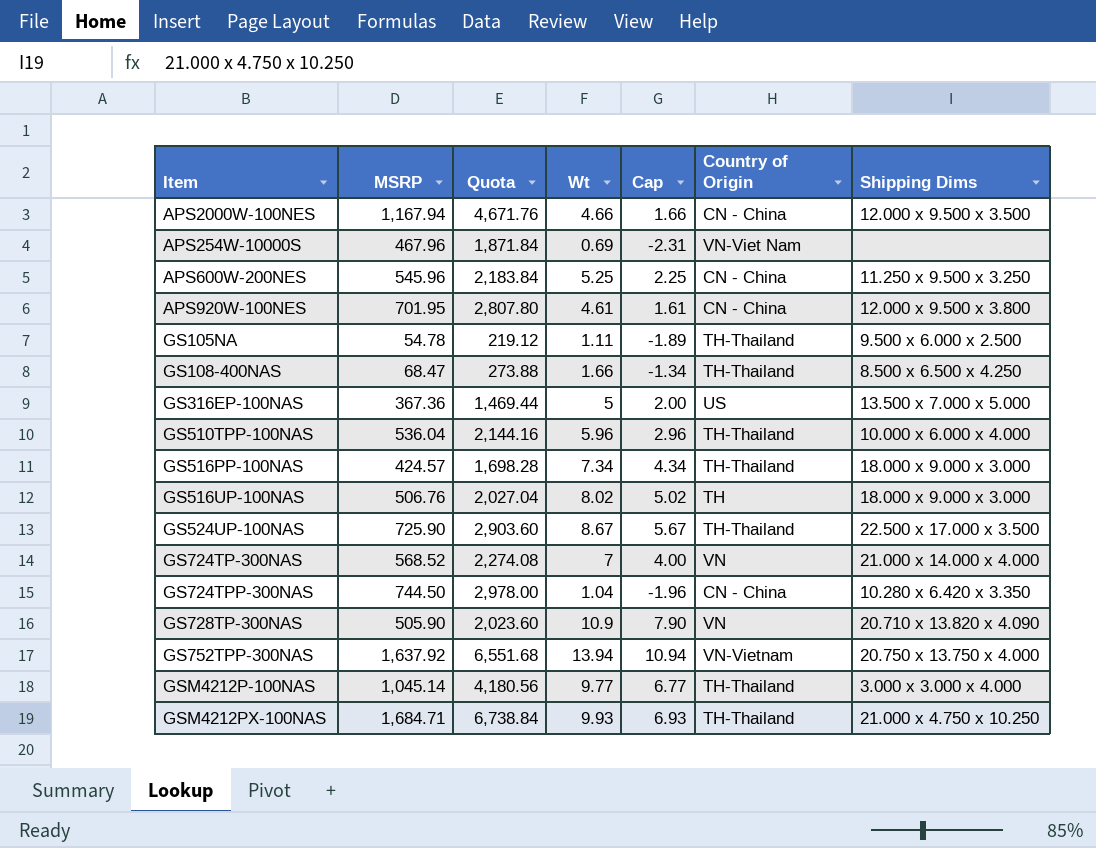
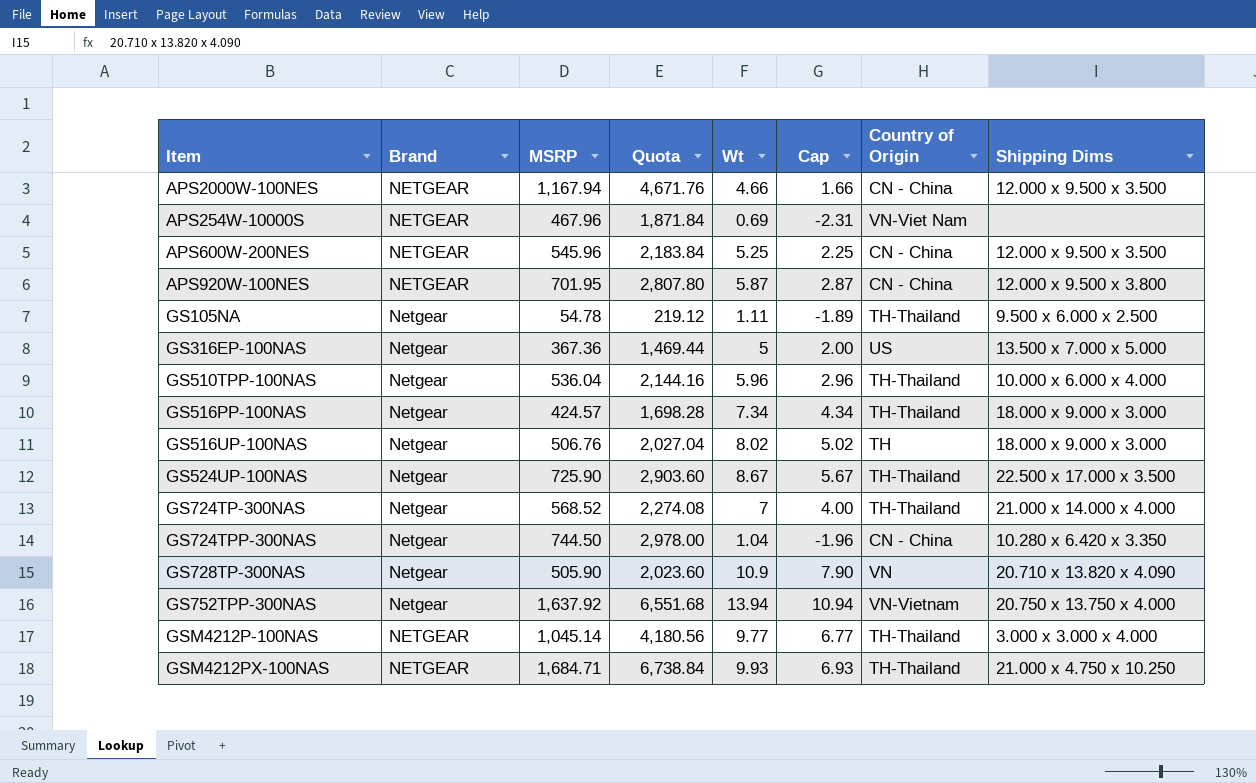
column Brand | position: none -> 2
row GS108-400NAS: 68.47 | 273.88 | 1.66 | -1.34 | TH-Thailand | 8.500 x 6.500 x 4.250 -> none
APS600W-200NES | Shipping Dims: 11.250 x 9.500 x 3.250 -> 12.000 x 9.500 x 3.500
APS920W-100NES | Wt: 4.61 -> 5.87
APS920W-100NES | Cap: 1.61 -> 2.87
GS724TP-300NAS | Country of Origin: VN -> TH-Thailand

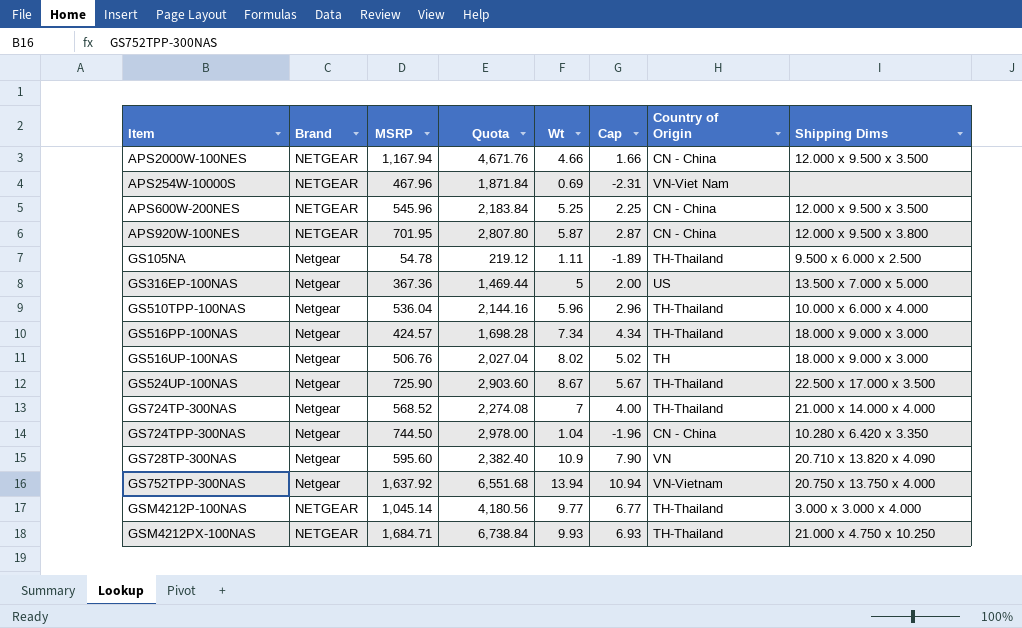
GS728TP-300NAS | MSRP: 505.90 -> 595.60
GS728TP-300NAS | Quota: 2,023.60 -> 2,382.40

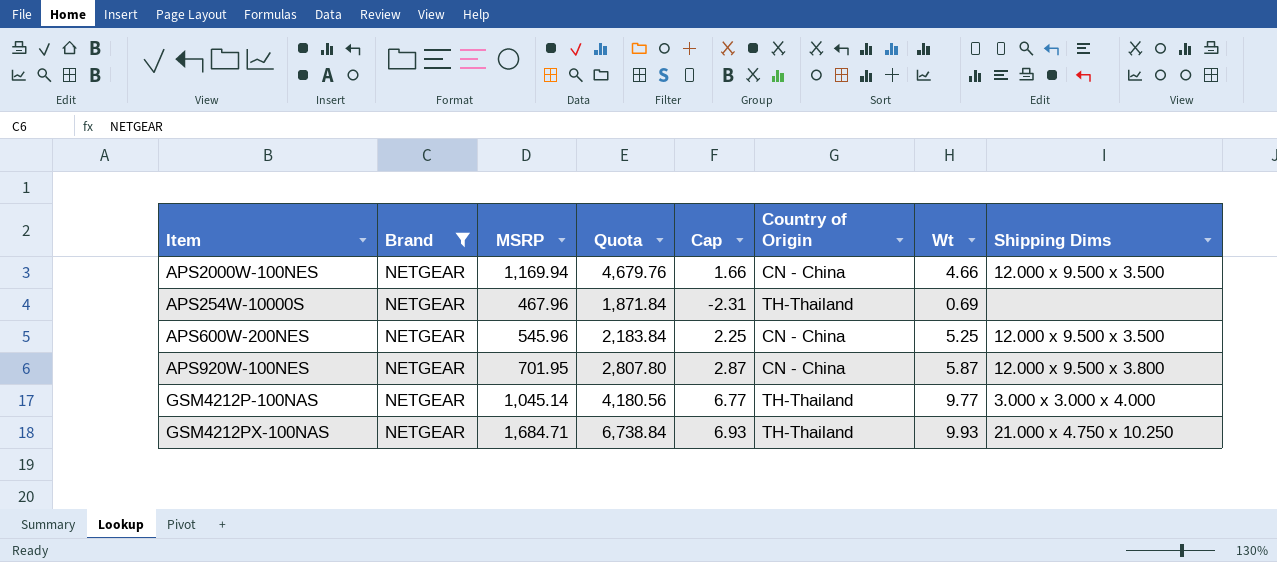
filter: none -> Brand = NETGEAR
column Wt | position: 5 -> 7
APS2000W-100NES | MSRP: 1,167.94 -> 1,169.94
APS2000W-100NES | Quota: 4,671.76 -> 4,679.76
APS254W-10000S | Country of Origin: VN-Viet Nam -> TH-Thailand

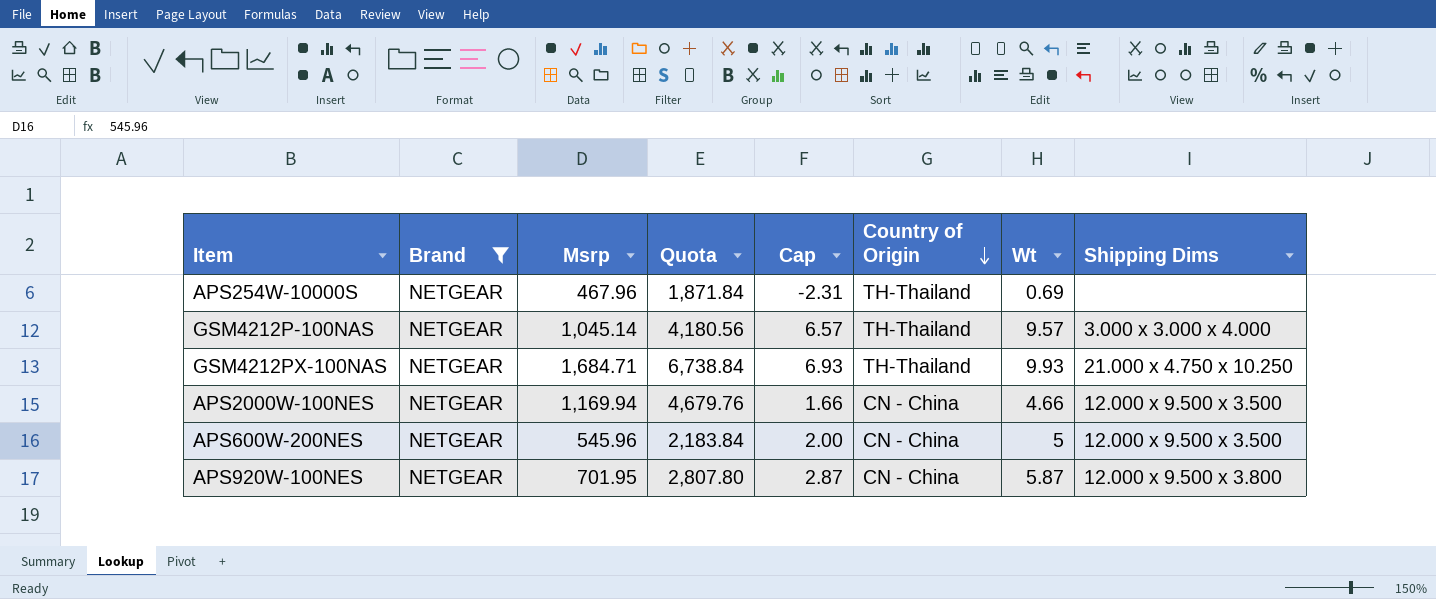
row order: none -> Country of Origin descending
column name: MSRP -> Msrp
GSM4212P-100NAS | Cap: 6.77 -> 6.57
GSM4212P-100NAS | Wt: 9.77 -> 9.57
APS600W-200NES | Cap: 2.25 -> 2.00
APS600W-200NES | Wt: 5.25 -> 5

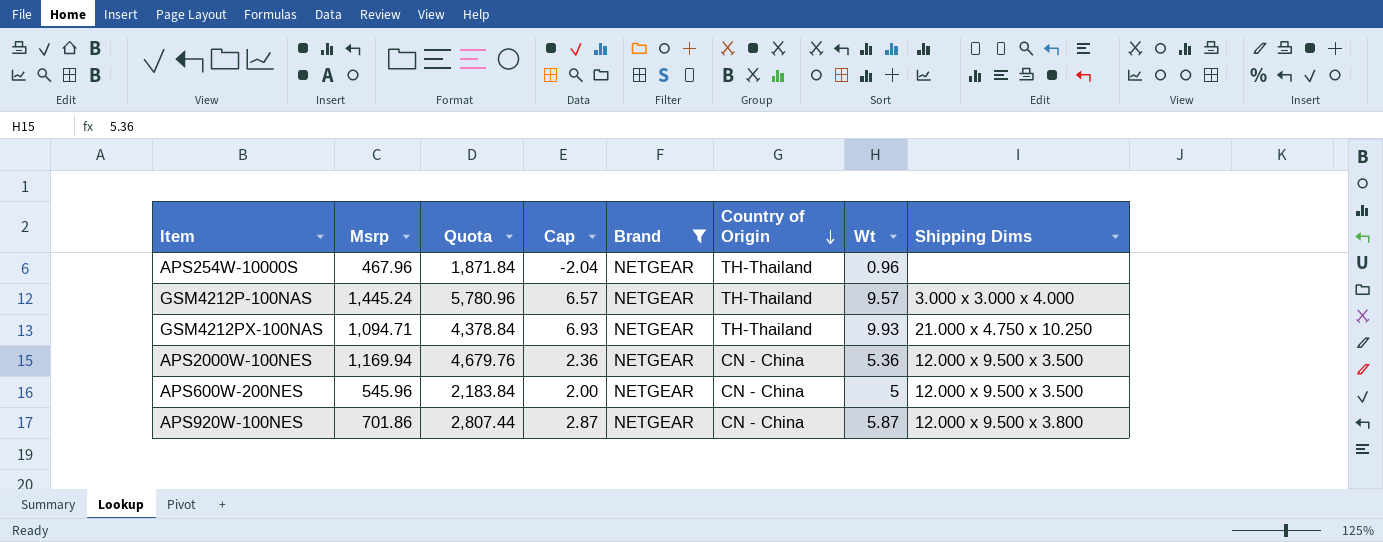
column Brand | position: 2 -> 5
APS254W-10000S | Cap: -2.31 -> -2.04
APS254W-10000S | Wt: 0.69 -> 0.96
GSM4212P-100NAS | Msrp: 1,045.14 -> 1,445.24
GSM4212P-100NAS | Quota: 4,180.56 -> 5,780.96
GSM4212PX-100NAS | Msrp: 1,684.71 -> 1,094.71
GSM4212PX-100NAS | Quota: 6,738.84 -> 4,378.84
APS2000W-100NES | Cap: 1.66 -> 2.36
APS2000W-100NES | Wt: 4.66 -> 5.36
APS920W-100NES | Msrp: 701.95 -> 701.86
APS920W-100NES | Quota: 2,807.80 -> 2,807.44

